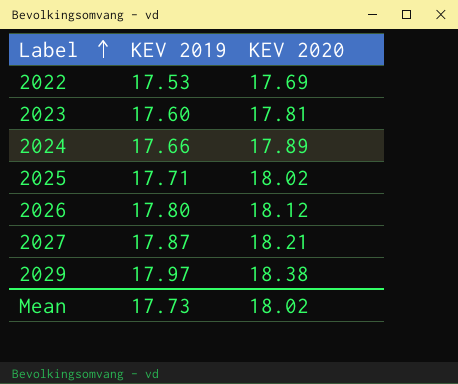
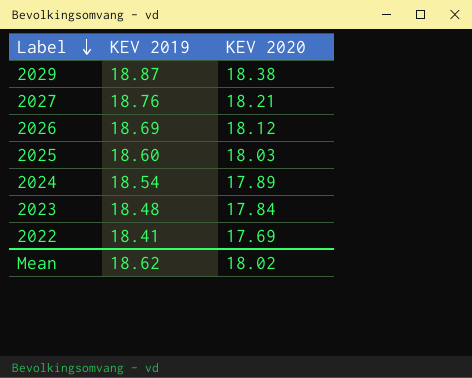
row order: Label ascending -> Label descending
2029 | KEV 2019: 17.97 -> 18.87
2027 | KEV 2019: 17.87 -> 18.76
2026 | KEV 2019: 17.80 -> 18.69
2025 | KEV 2019: 17.71 -> 18.60
2025 | KEV 2020: 18.02 -> 18.03
2024 | KEV 2019: 17.66 -> 18.54
2023 | KEV 2019: 17.60 -> 18.48
2023 | KEV 2020: 17.81 -> 17.84
2022 | KEV 2019: 17.53 -> 18.41
Mean | KEV 2019: 17.73 -> 18.62

